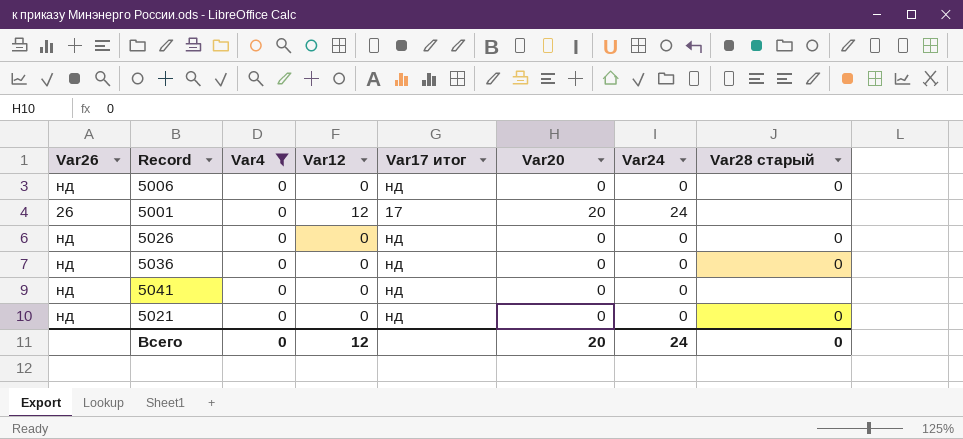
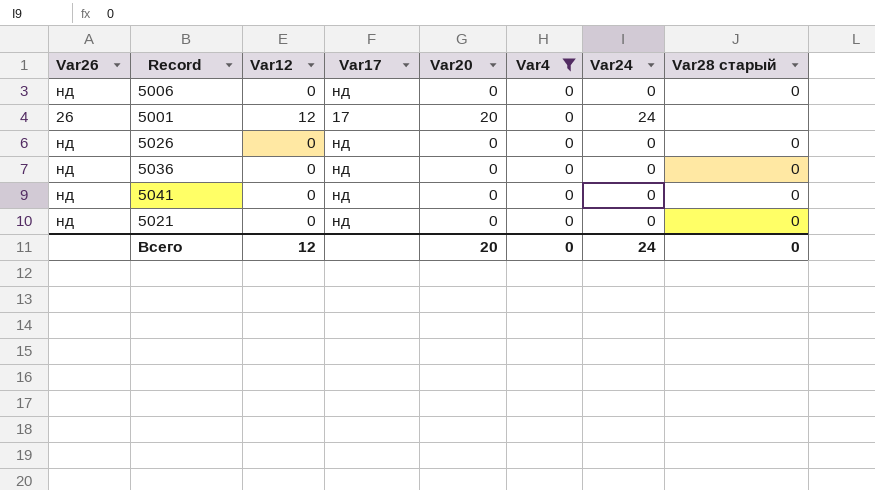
column name: Var17 итог -> Var17
column Var4 | position: 3 -> 6
5041 | Var28 старый: none -> 0

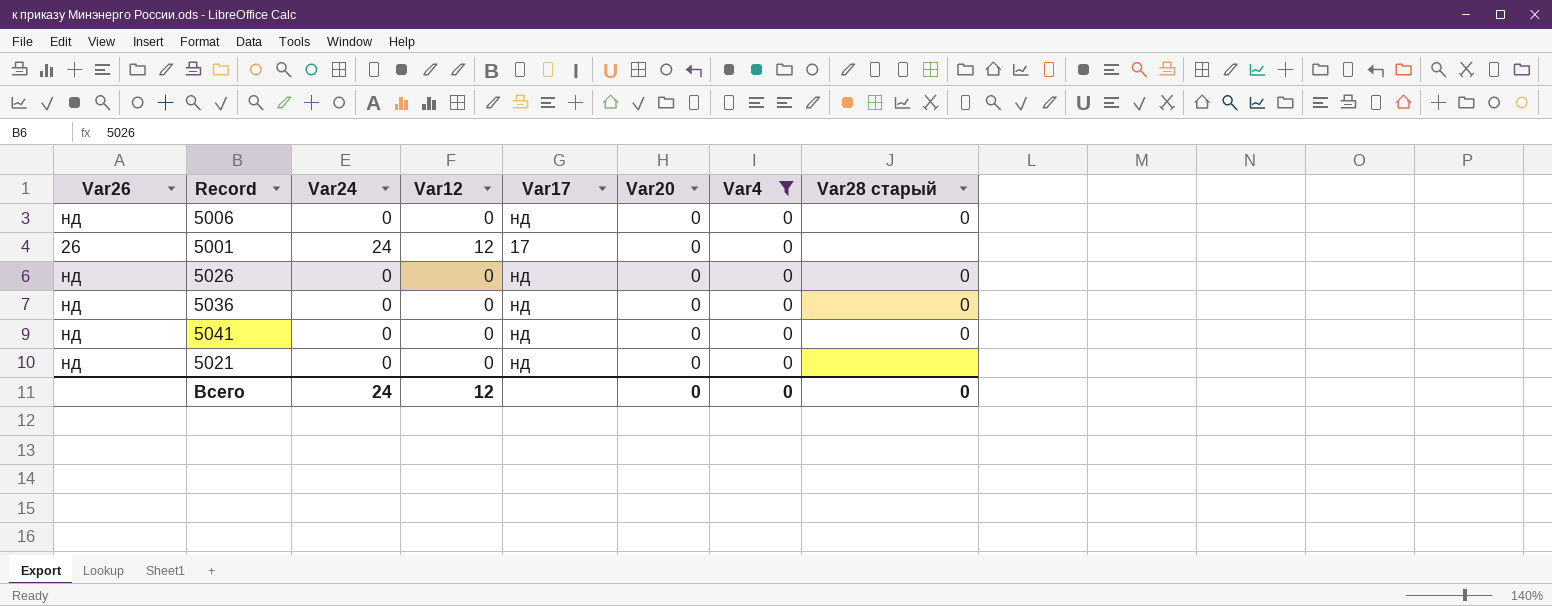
column Var24 | position: 7 -> 3
5001 | Var20: 20 -> 0
5021 | Var28 старый: 0 -> none
Всего | Var20: 20 -> 0

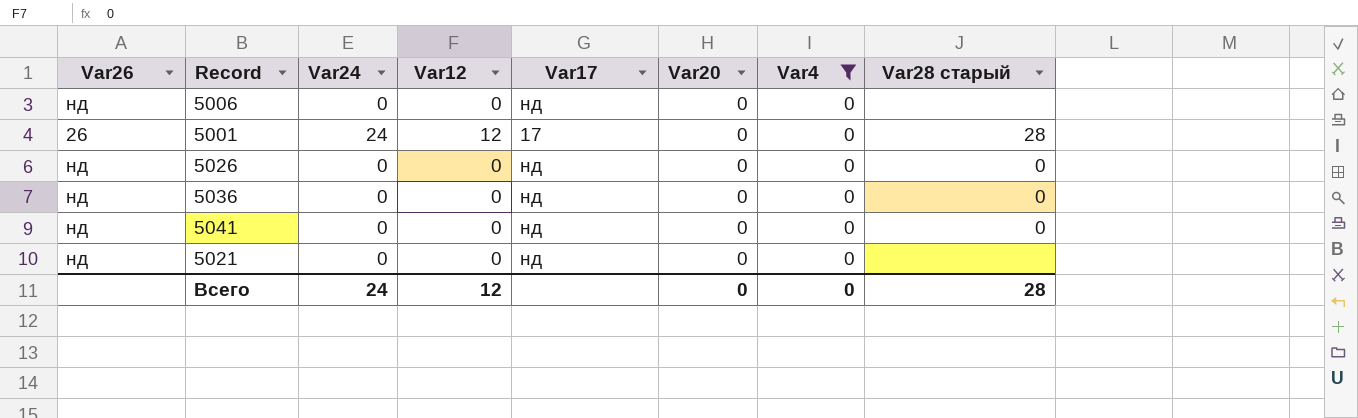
5006 | Var28 старый: 0 -> none
5001 | Var28 старый: none -> 28
Всего | Var28 старый: 0 -> 28

